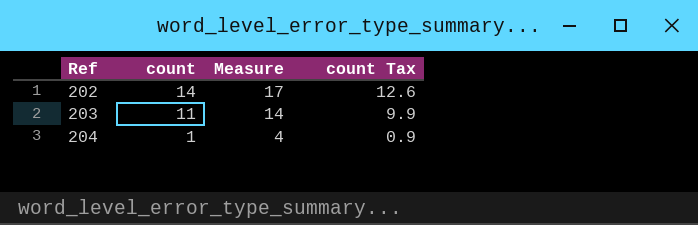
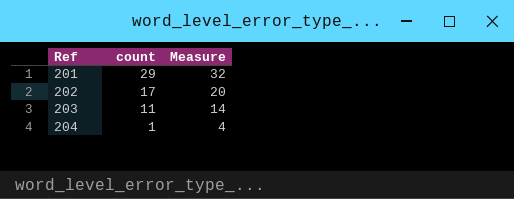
column count Tax | formula: [count] * 0.9 -> none
row 201: none -> 29 | 32
202 | count: 14 -> 17
202 | Measure: 17 -> 20

